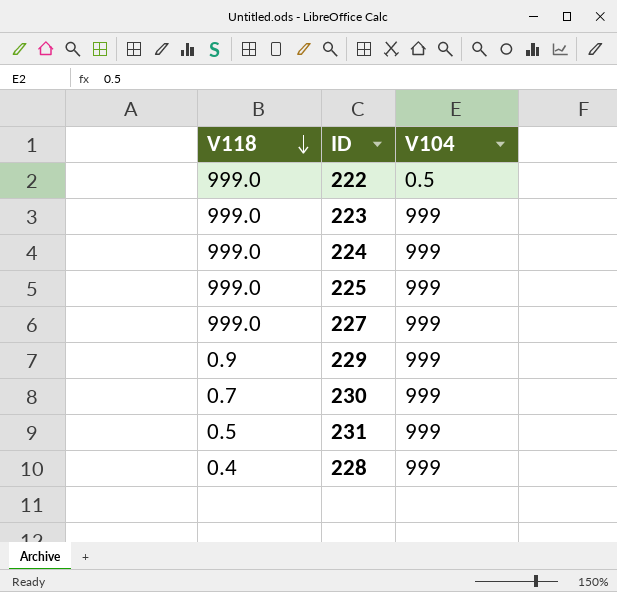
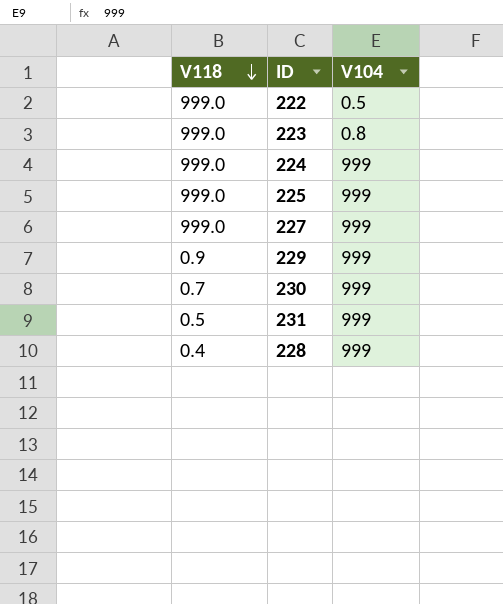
223 | V104: 999 -> 0.8

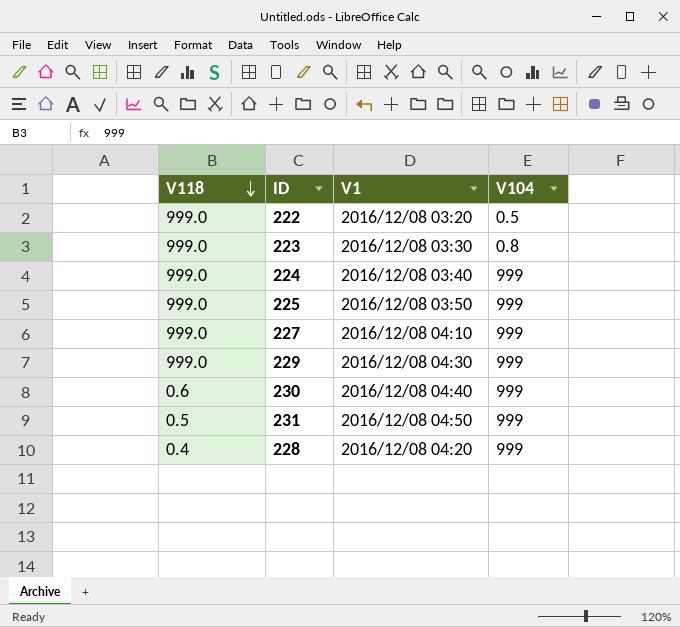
column V1 | position: none -> 3
229 | V118: 0.9 -> 999.0
230 | V118: 0.7 -> 0.6

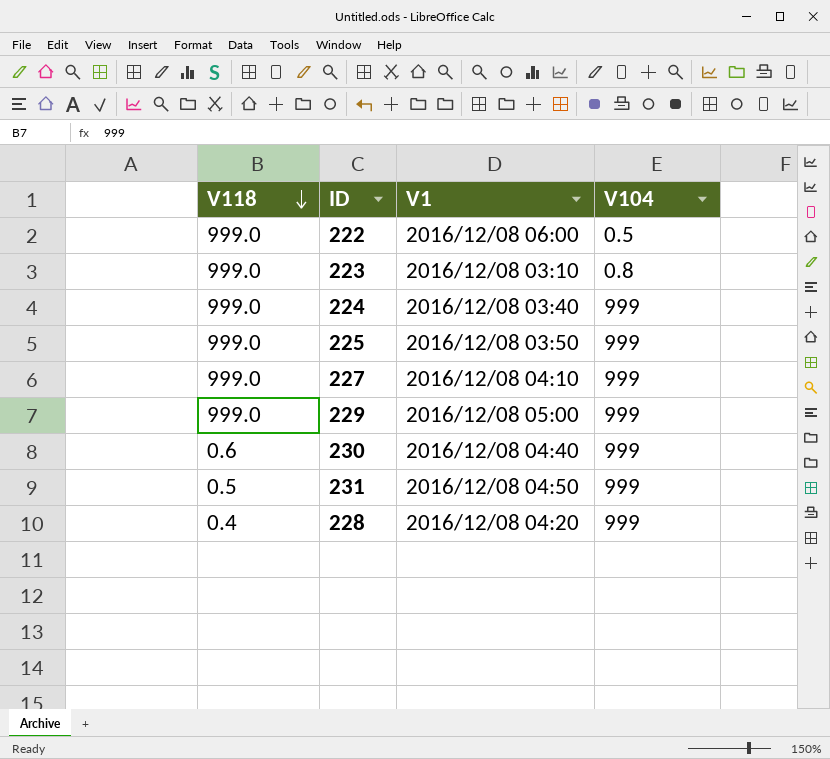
222 | V1: 2016/12/08 03:20 -> 2016/12/08 06:00
223 | V1: 2016/12/08 03:30 -> 2016/12/08 03:10
229 | V1: 2016/12/08 04:30 -> 2016/12/08 05:00

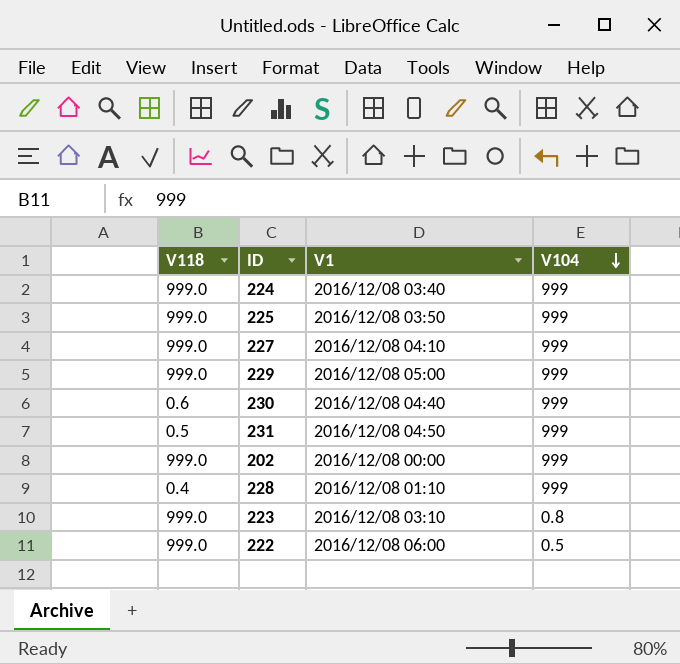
row order: V118 descending -> V104 descending
row 202: none -> 999.0 | 2016/12/08 00:00 | 999
228 | V1: 2016/12/08 04:20 -> 2016/12/08 01:10

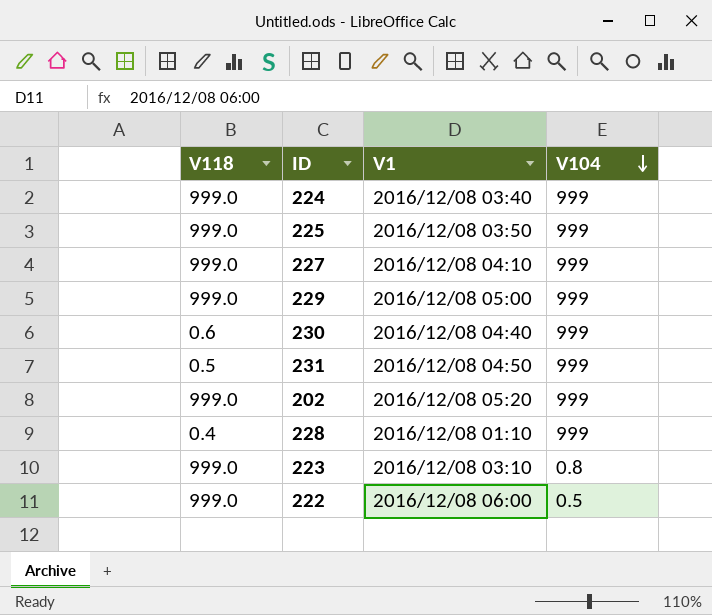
202 | V1: 2016/12/08 00:00 -> 2016/12/08 05:20

